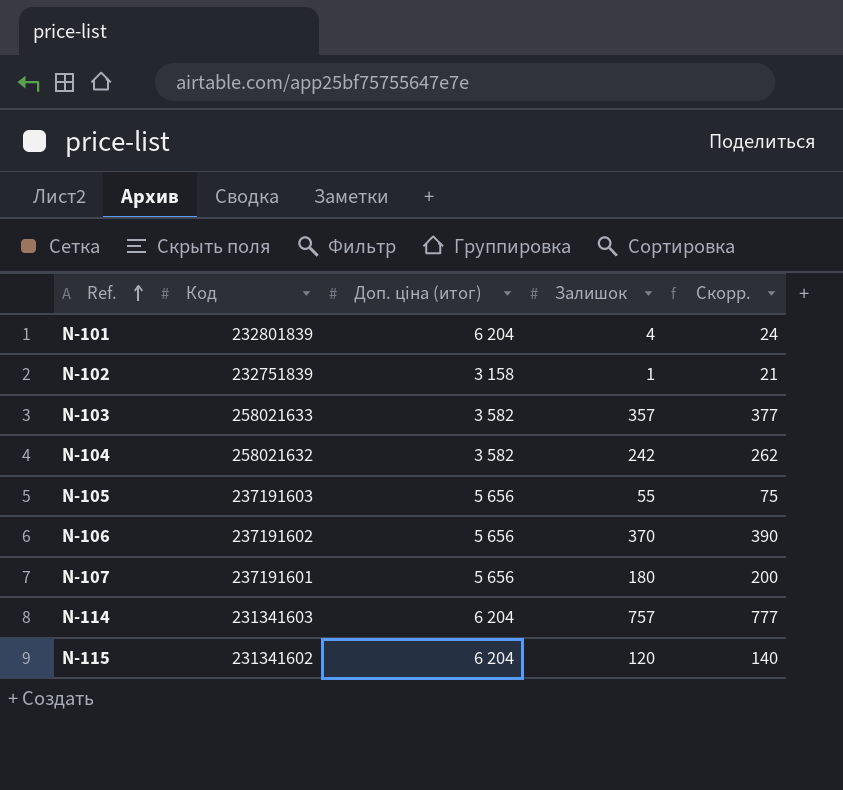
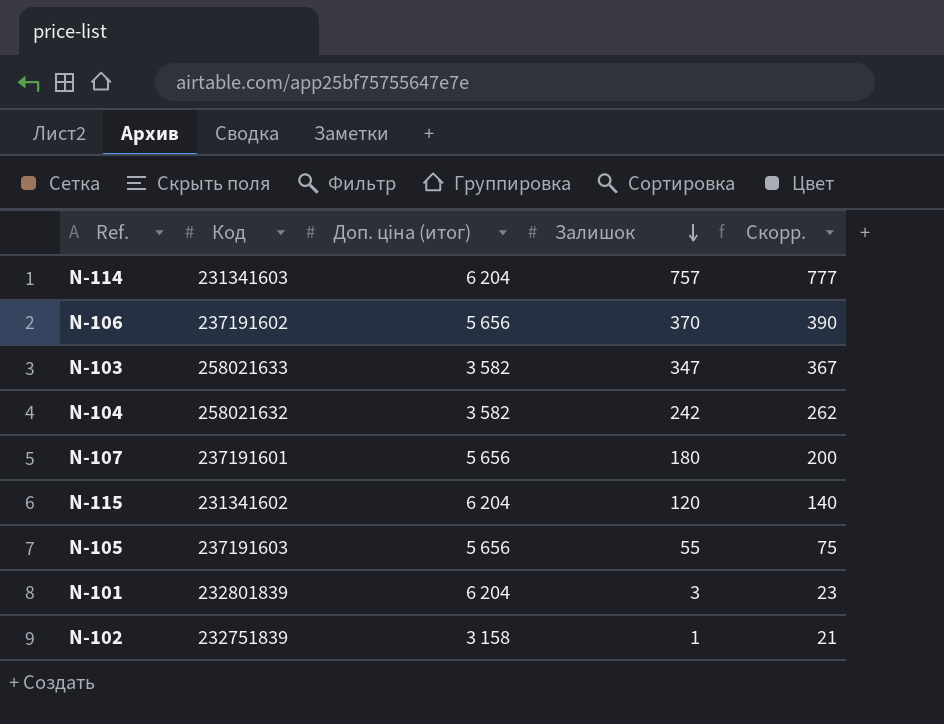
row order: Ref. ascending -> Залишок descending
N-103 | Залишок: 357 -> 347
N-103 | Скорр.: 377 -> 367
N-101 | Залишок: 4 -> 3
N-101 | Скорр.: 24 -> 23

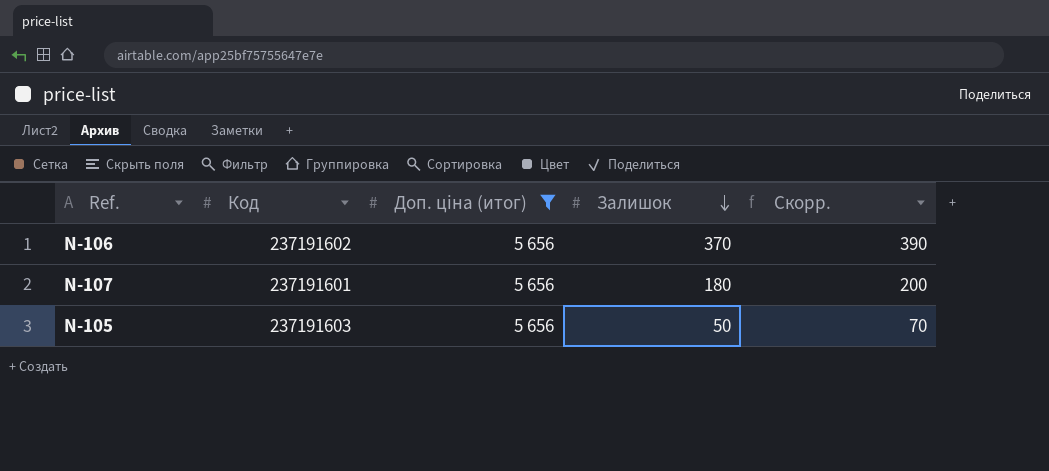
filter: none -> Доп. ціна (итог) = 5 656
N-105 | Залишок: 55 -> 50
N-105 | Скорр.: 75 -> 70

